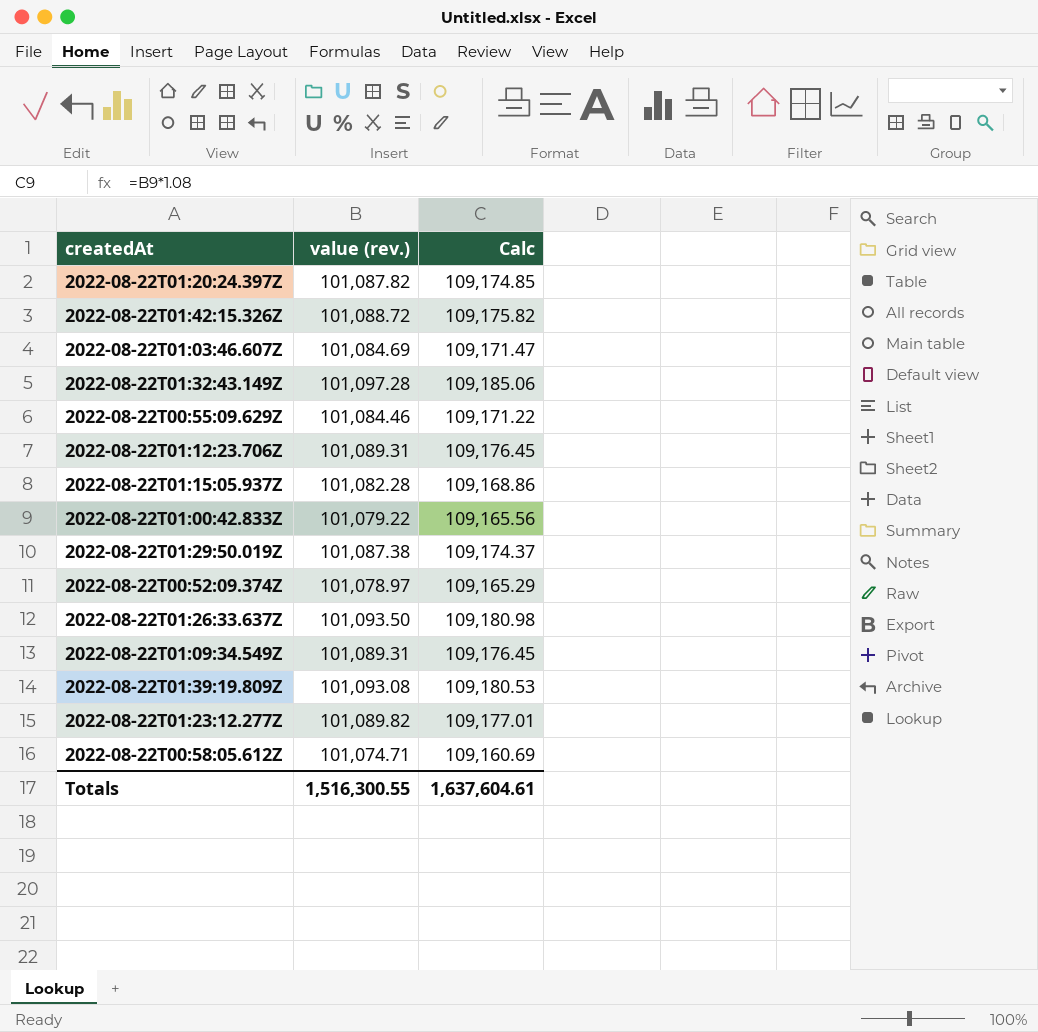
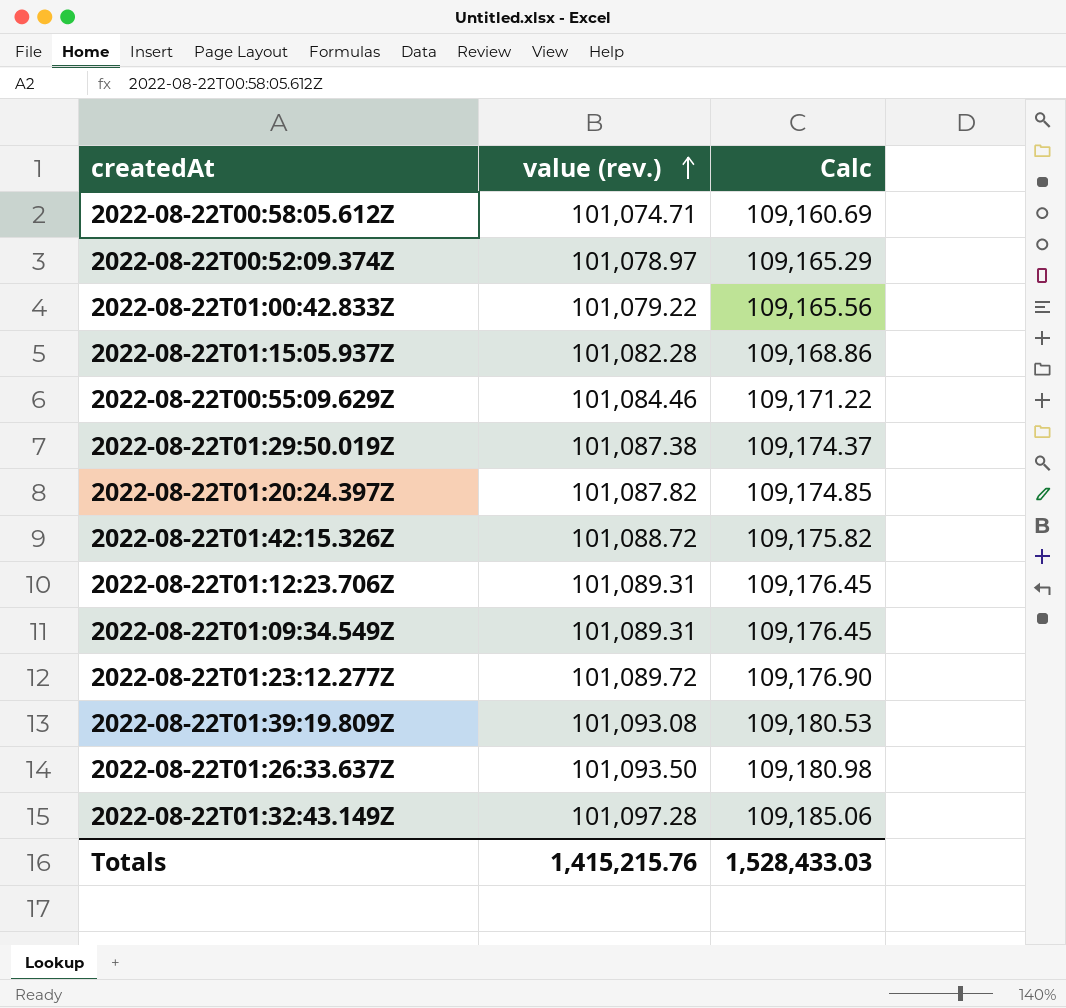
row order: none -> value (rev.) ascending
row 2022-08-22T01:03:46.607Z: 101,084.69 | 109,171.47 -> none
2022-08-22T01:23:12.277Z | value (rev.): 101,089.82 -> 101,089.72
2022-08-22T01:23:12.277Z | Calc: 109,177.01 -> 109,176.90
Totals | value (rev.): 1,516,300.55 -> 1,415,215.76
Totals | Calc: 1,637,604.61 -> 1,528,433.03

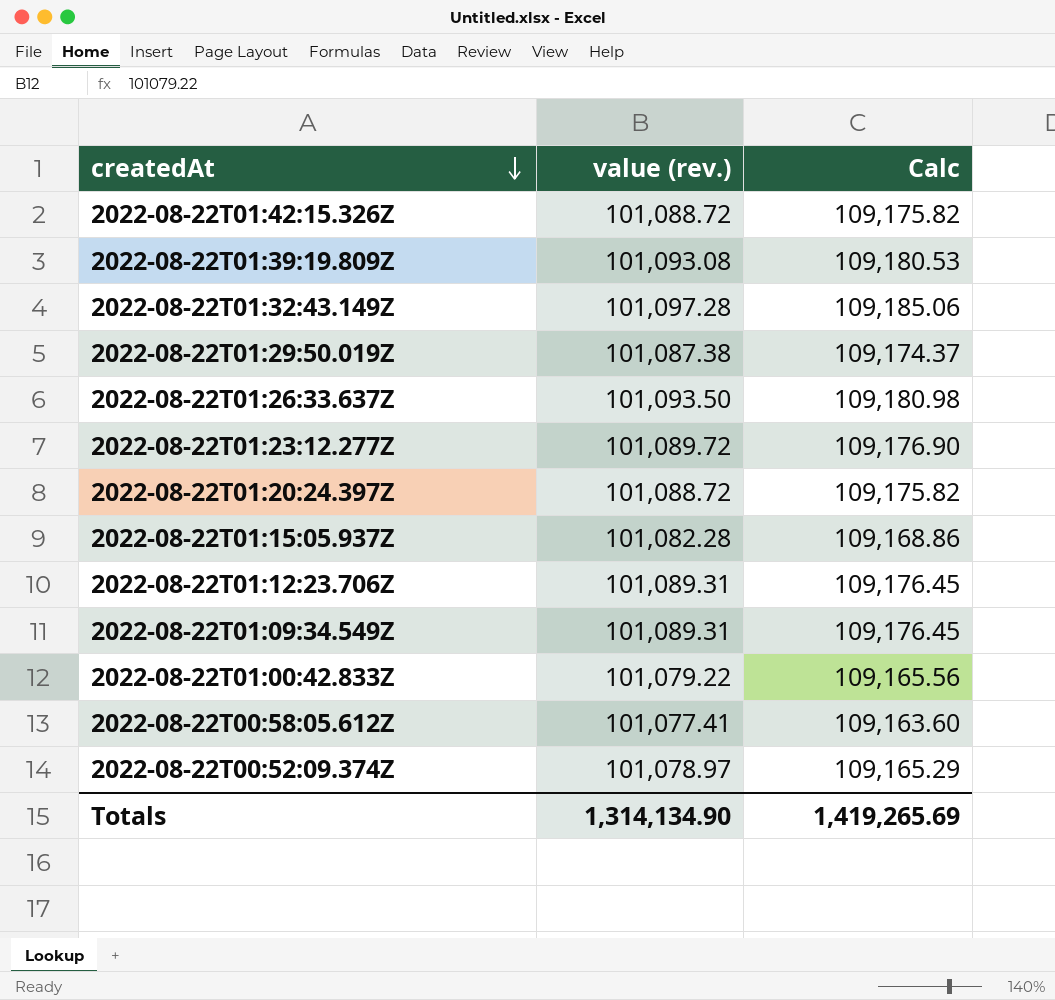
row order: value (rev.) ascending -> createdAt descending
row 2022-08-22T00:55:09.629Z: 101,084.46 | 109,171.22 -> none
2022-08-22T01:20:24.397Z | value (rev.): 101,087.82 -> 101,088.72
2022-08-22T01:20:24.397Z | Calc: 109,174.85 -> 109,175.82
2022-08-22T00:58:05.612Z | value (rev.): 101,074.71 -> 101,077.41
2022-08-22T00:58:05.612Z | Calc: 109,160.69 -> 109,163.60
Totals | value (rev.): 1,415,215.76 -> 1,314,134.90
Totals | Calc: 1,528,433.03 -> 1,419,265.69

